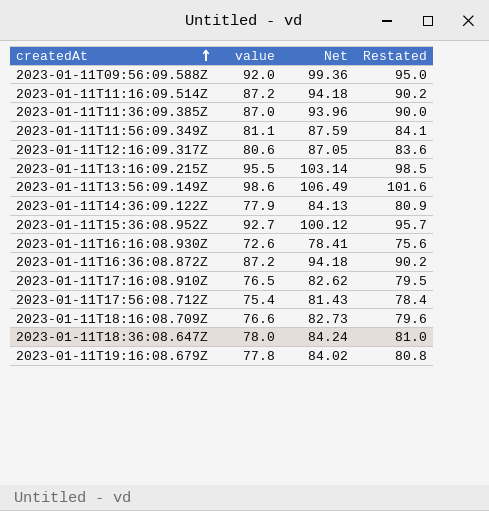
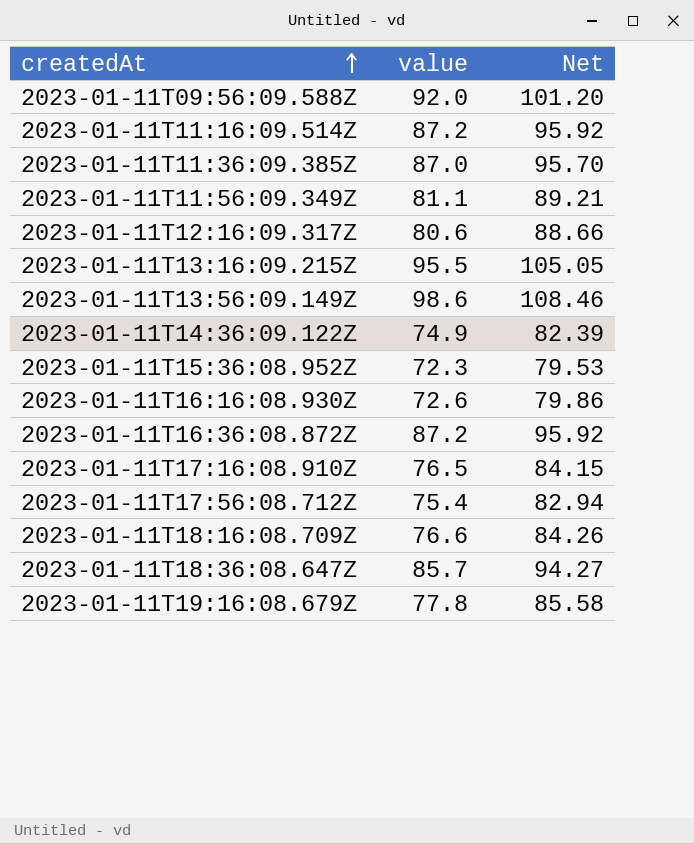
column Restated | formula: [value] + 3 -> none
column Net | formula: [value] * 1.08 -> [value] * 1.1
2023-01-11T14:36:09.122Z | value: 77.9 -> 74.9
2023-01-11T15:36:08.952Z | value: 92.7 -> 72.3
2023-01-11T18:36:08.647Z | value: 78.0 -> 85.7

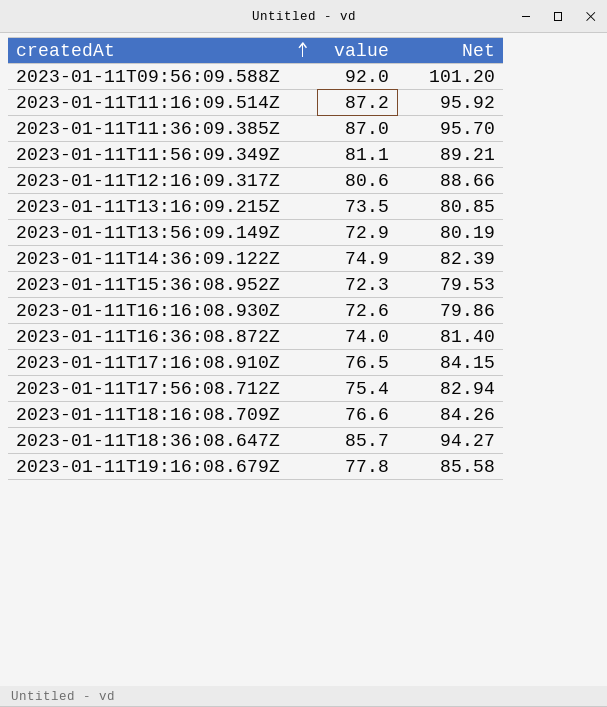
2023-01-11T13:16:09.215Z | value: 95.5 -> 73.5
2023-01-11T13:16:09.215Z | Net: 105.05 -> 80.85
2023-01-11T13:56:09.149Z | value: 98.6 -> 72.9
2023-01-11T13:56:09.149Z | Net: 108.46 -> 80.19
2023-01-11T16:36:08.872Z | value: 87.2 -> 74.0
2023-01-11T16:36:08.872Z | Net: 95.92 -> 81.40

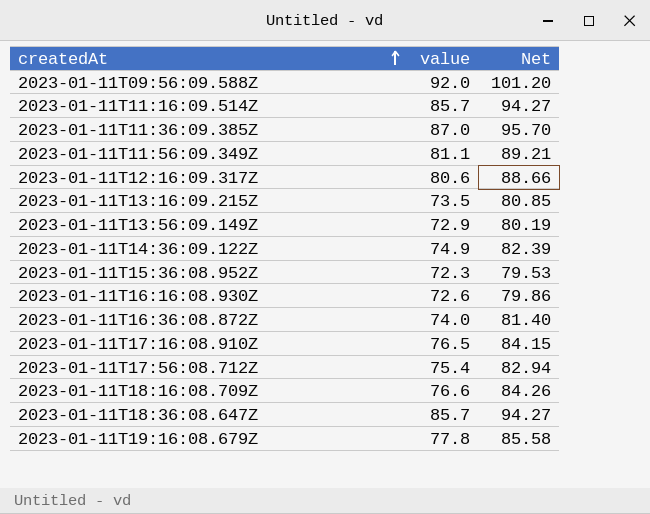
2023-01-11T11:16:09.514Z | value: 87.2 -> 85.7
2023-01-11T11:16:09.514Z | Net: 95.92 -> 94.27

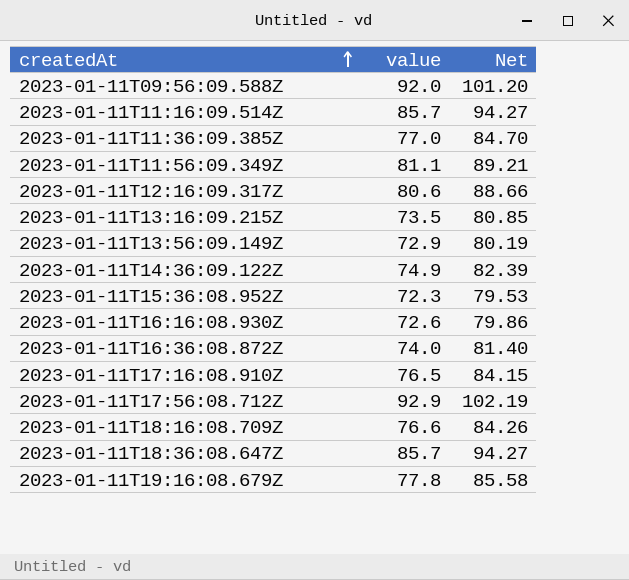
2023-01-11T11:36:09.385Z | value: 87.0 -> 77.0
2023-01-11T11:36:09.385Z | Net: 95.70 -> 84.70
2023-01-11T17:56:08.712Z | value: 75.4 -> 92.9
2023-01-11T17:56:08.712Z | Net: 82.94 -> 102.19

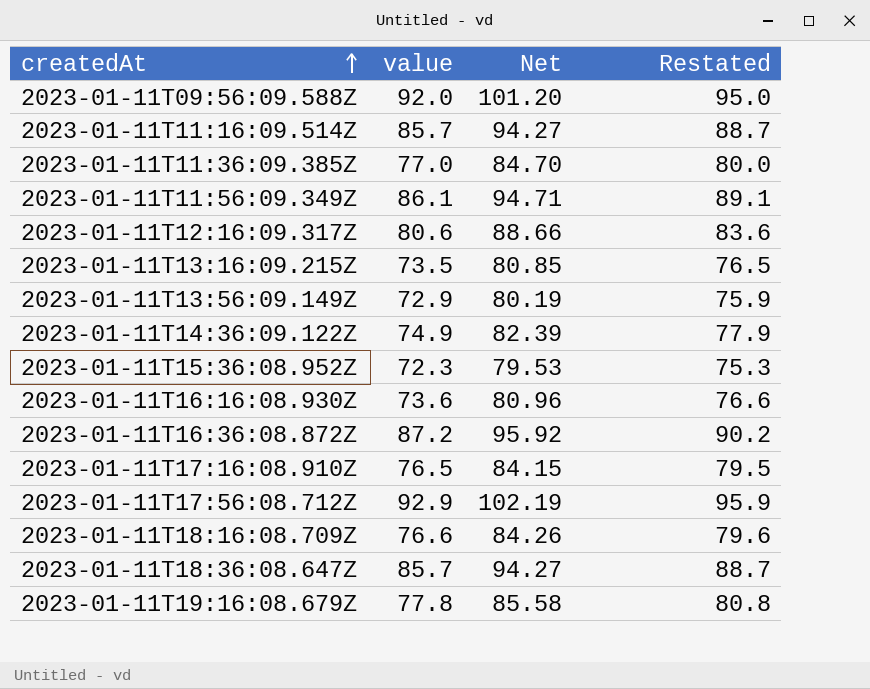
column Restated | formula: none -> [value] + 3
2023-01-11T11:56:09.349Z | value: 81.1 -> 86.1
2023-01-11T11:56:09.349Z | Net: 89.21 -> 94.71
2023-01-11T16:16:08.930Z | value: 72.6 -> 73.6
2023-01-11T16:16:08.930Z | Net: 79.86 -> 80.96
2023-01-11T16:36:08.872Z | value: 74.0 -> 87.2
2023-01-11T16:36:08.872Z | Net: 81.40 -> 95.92

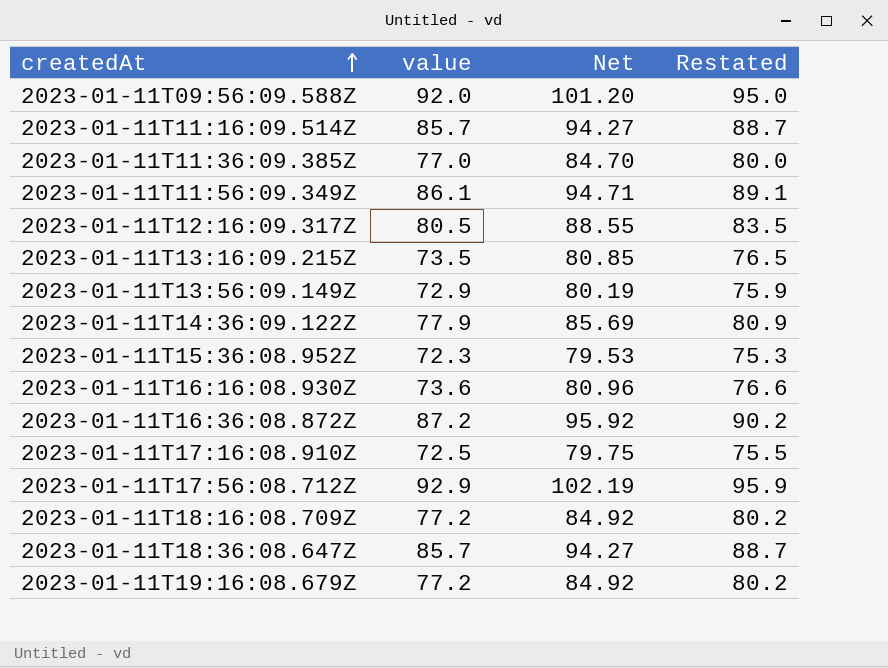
2023-01-11T12:16:09.317Z | value: 80.6 -> 80.5
2023-01-11T12:16:09.317Z | Net: 88.66 -> 88.55
2023-01-11T12:16:09.317Z | Restated: 83.6 -> 83.5
2023-01-11T14:36:09.122Z | value: 74.9 -> 77.9
2023-01-11T14:36:09.122Z | Net: 82.39 -> 85.69
2023-01-11T14:36:09.122Z | Restated: 77.9 -> 80.9
2023-01-11T17:16:08.910Z | value: 76.5 -> 72.5
2023-01-11T17:16:08.910Z | Net: 84.15 -> 79.75
2023-01-11T17:16:08.910Z | Restated: 79.5 -> 75.5
2023-01-11T18:16:08.709Z | value: 76.6 -> 77.2
2023-01-11T18:16:08.709Z | Net: 84.26 -> 84.92
2023-01-11T18:16:08.709Z | Restated: 79.6 -> 80.2
2023-01-11T19:16:08.679Z | value: 77.8 -> 77.2
2023-01-11T19:16:08.679Z | Net: 85.58 -> 84.92
2023-01-11T19:16:08.679Z | Restated: 80.8 -> 80.2

